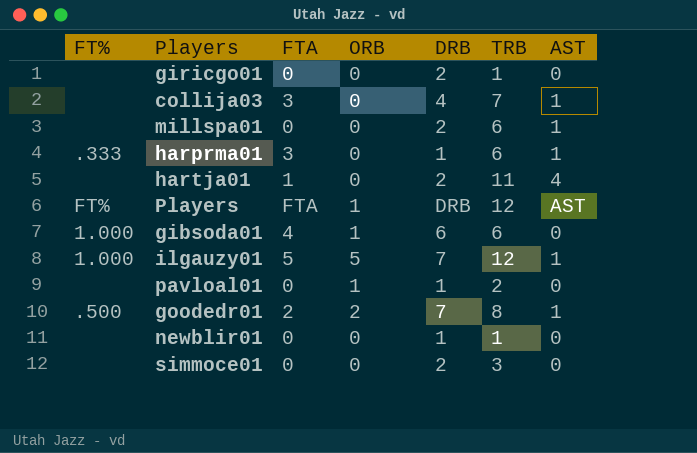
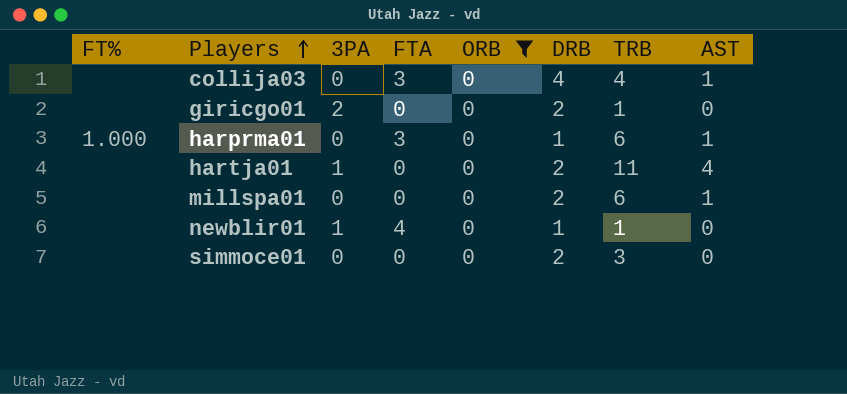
filter: none -> ORB = 0
row order: none -> Players ascending
column 3PA | position: none -> 3
collija03 | TRB: 7 -> 4
harprma01 | FT%: .333 -> 1.000
hartja01 | FTA: 1 -> 0
newblir01 | FTA: 0 -> 4

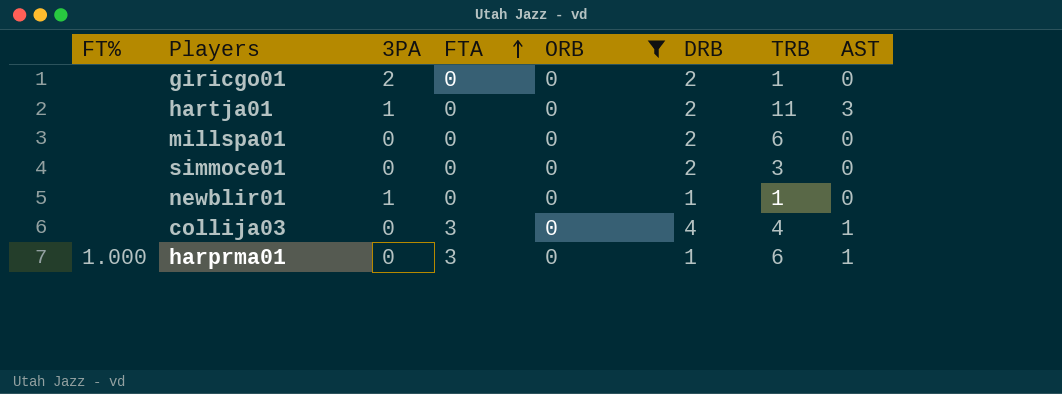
row order: Players ascending -> FTA ascending
hartja01 | AST: 4 -> 3
millspa01 | AST: 1 -> 0
newblir01 | FTA: 4 -> 0

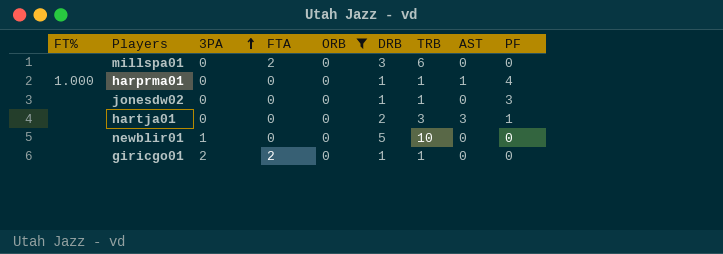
row order: FTA ascending -> 3PA ascending
column PF | position: none -> 9
row simmoce01: none | 0 | 0 | 0 | 2 | 3 | 0 -> none
row collija03: none | 0 | 3 | 0 | 4 | 4 | 1 -> none
millspa01 | FTA: 0 -> 2
millspa01 | DRB: 2 -> 3
harprma01 | FTA: 3 -> 0
harprma01 | TRB: 6 -> 1
row jonesdw02: none -> none | 0 | 0 | 0 | 1 | 1 | 0 | 3
hartja01 | 3PA: 1 -> 0
hartja01 | TRB: 11 -> 3
newblir01 | DRB: 1 -> 5
newblir01 | TRB: 1 -> 10
giricgo01 | FTA: 0 -> 2
giricgo01 | DRB: 2 -> 1

